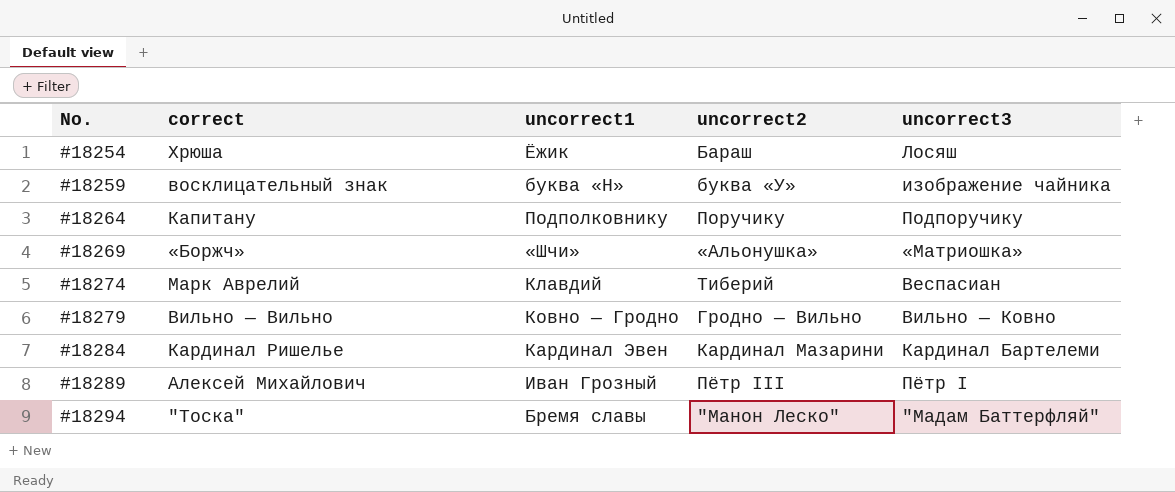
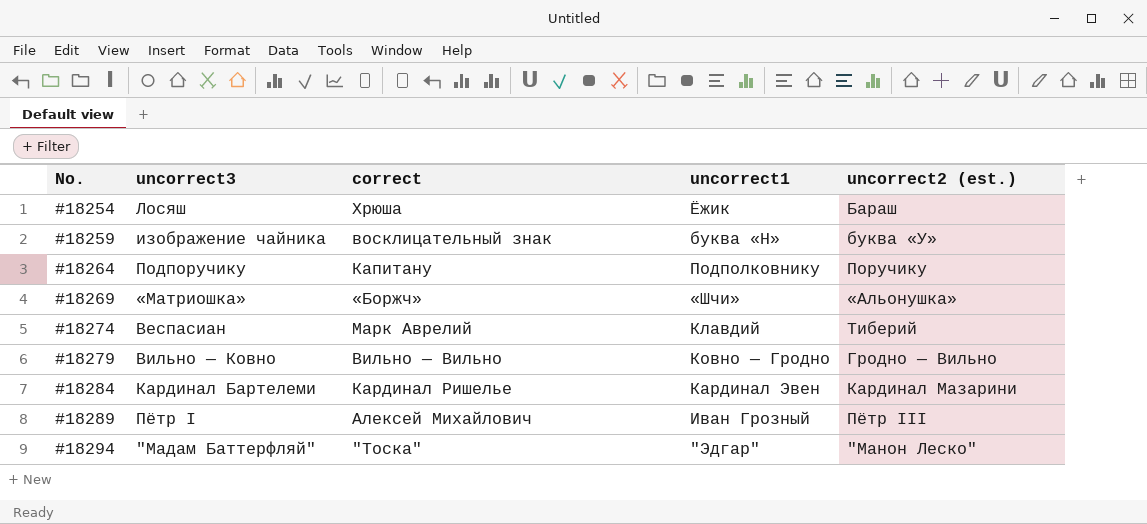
column uncorrect3 | position: 5 -> 2
column name: uncorrect2 -> uncorrect2 (est.)
#18294 | uncorrect1: Бремя славы -> "Эдгар"

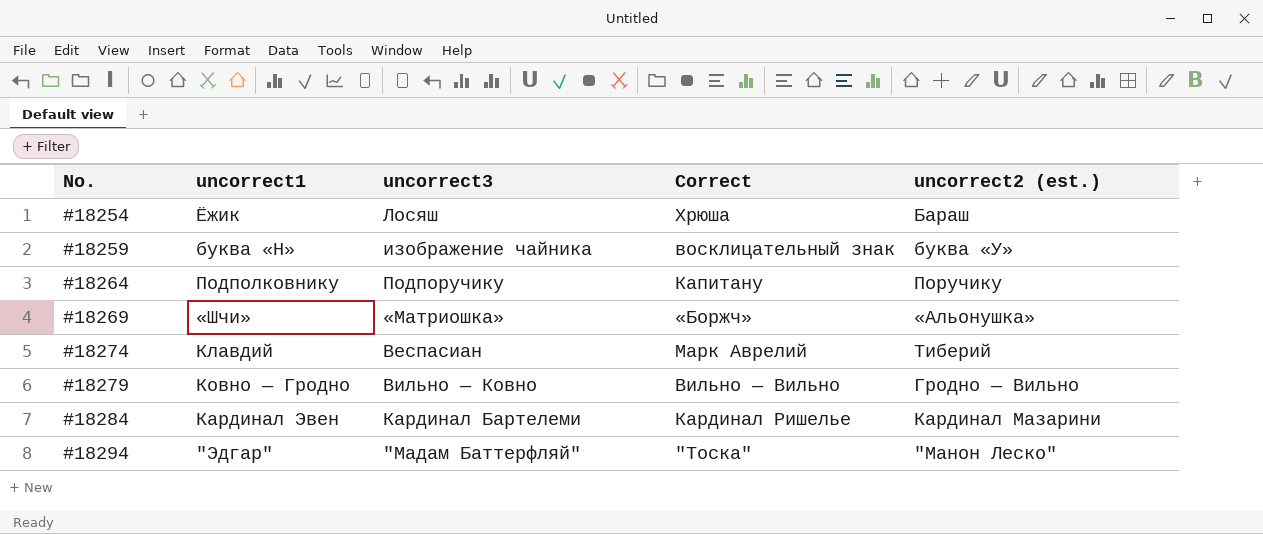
column uncorrect1 | position: 4 -> 2
column name: correct -> Correct
row #18289: Пётр I | Алексей Михайлович | Иван Грозный | Пётр III -> none

